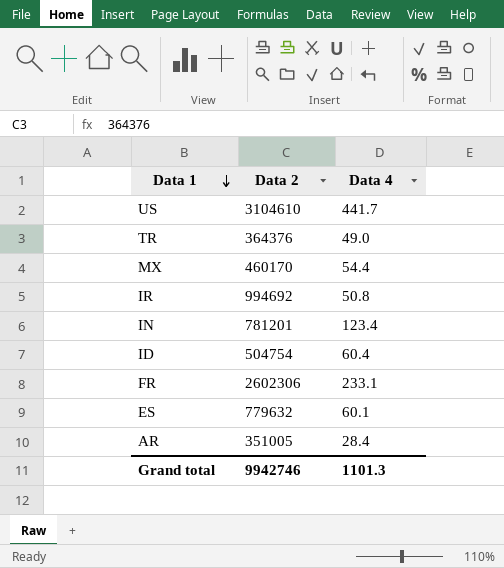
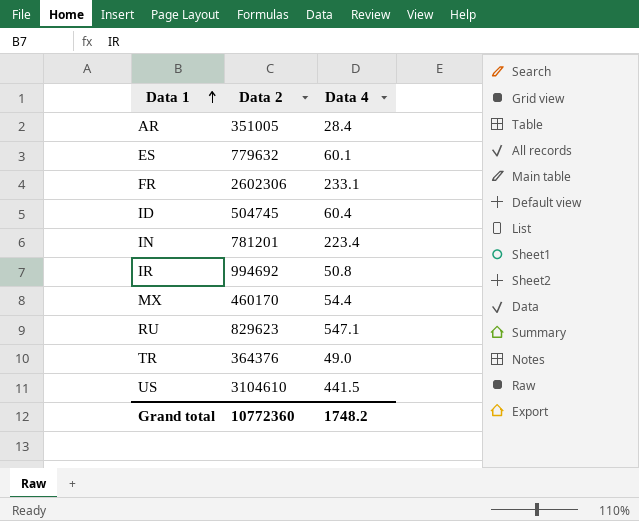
row order: Data 1 descending -> Data 1 ascending
ID | Data 2: 504754 -> 504745
IN | Data 4: 123.4 -> 223.4
row RU: none -> 829623 | 547.1
US | Data 4: 441.7 -> 441.5
Grand total | Data 2: 9942746 -> 10772360
Grand total | Data 4: 1101.3 -> 1748.2

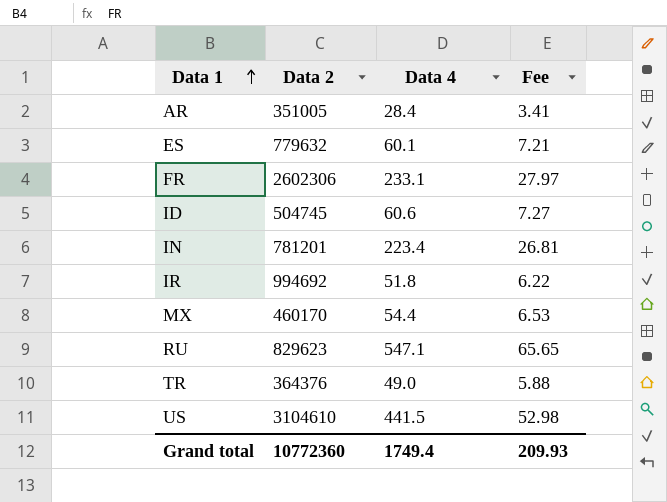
column Fee | formula: none -> [Data 4] * 0.12
ID | Data 4: 60.4 -> 60.6
IR | Data 4: 50.8 -> 51.8
Grand total | Data 4: 1748.2 -> 1749.4

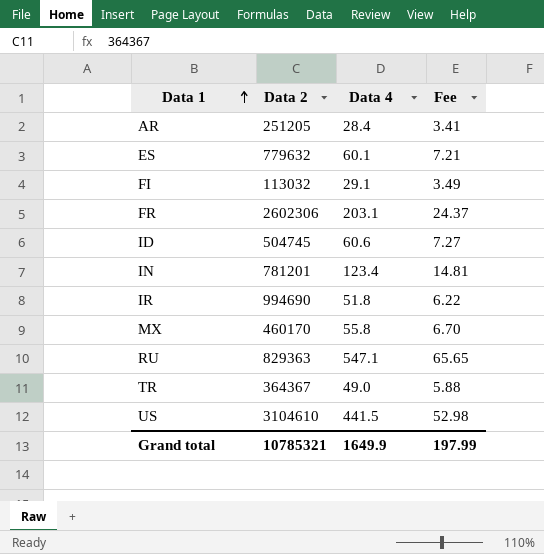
AR | Data 2: 351005 -> 251205
row FI: none -> 113032 | 29.1 | 3.49
FR | Data 4: 233.1 -> 203.1
FR | Fee: 27.97 -> 24.37
IN | Data 4: 223.4 -> 123.4
IN | Fee: 26.81 -> 14.81
IR | Data 2: 994692 -> 994690
MX | Data 4: 54.4 -> 55.8
MX | Fee: 6.53 -> 6.70
RU | Data 2: 829623 -> 829363
TR | Data 2: 364376 -> 364367
Grand total | Data 2: 10772360 -> 10785321
Grand total | Data 4: 1749.4 -> 1649.9
Grand total | Fee: 209.93 -> 197.99

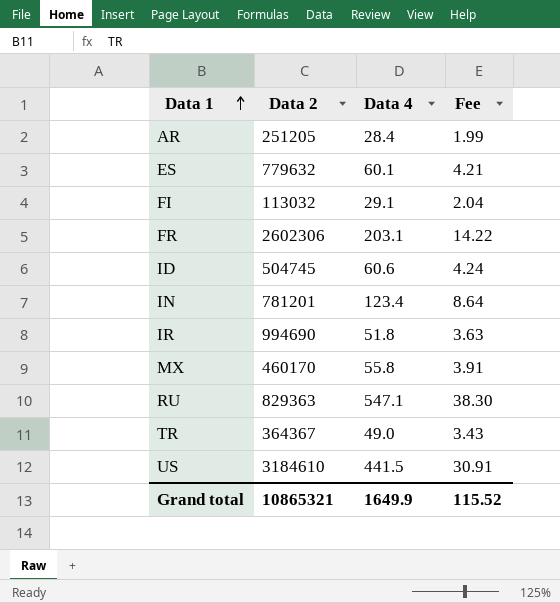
column Fee | formula: [Data 4] * 0.12 -> [Data 4] * 0.07
US | Data 2: 3104610 -> 3184610
Grand total | Data 2: 10785321 -> 10865321
Grand total | Fee: 197.99 -> 115.52

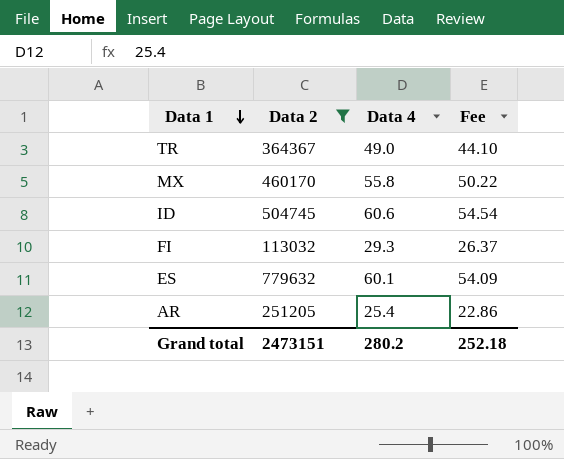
filter: none -> Data 2 <= 779632
row order: Data 1 ascending -> Data 1 descending
column Fee | formula: [Data 4] * 0.07 -> [Data 4] * 0.9
FI | Data 4: 29.1 -> 29.3
AR | Data 4: 28.4 -> 25.4
Grand total | Data 2: 10865321 -> 2473151
Grand total | Data 4: 1649.9 -> 280.2
Grand total | Fee: 115.52 -> 252.18

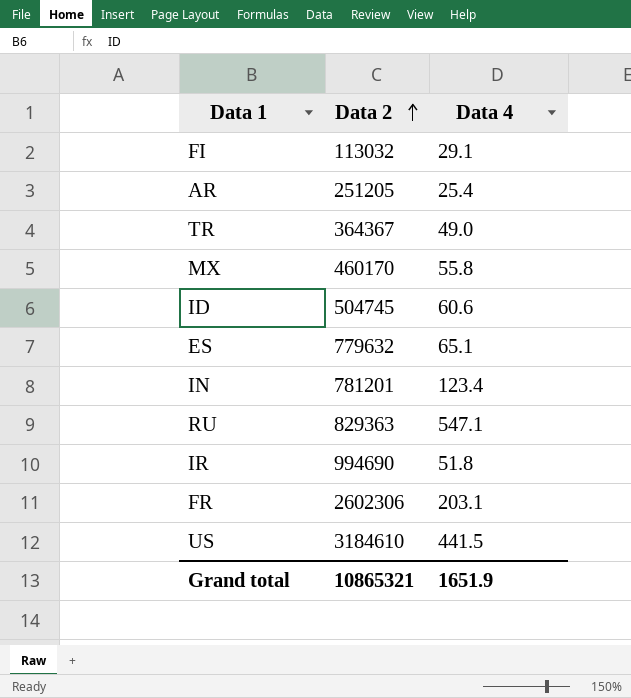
filter: Data 2 <= 779632 -> none
row order: Data 1 descending -> Data 2 ascending
column Fee | formula: [Data 4] * 0.9 -> none
FI | Data 4: 29.3 -> 29.1
ES | Data 4: 60.1 -> 65.1
Grand total | Data 2: 2473151 -> 10865321
Grand total | Data 4: 280.2 -> 1651.9

